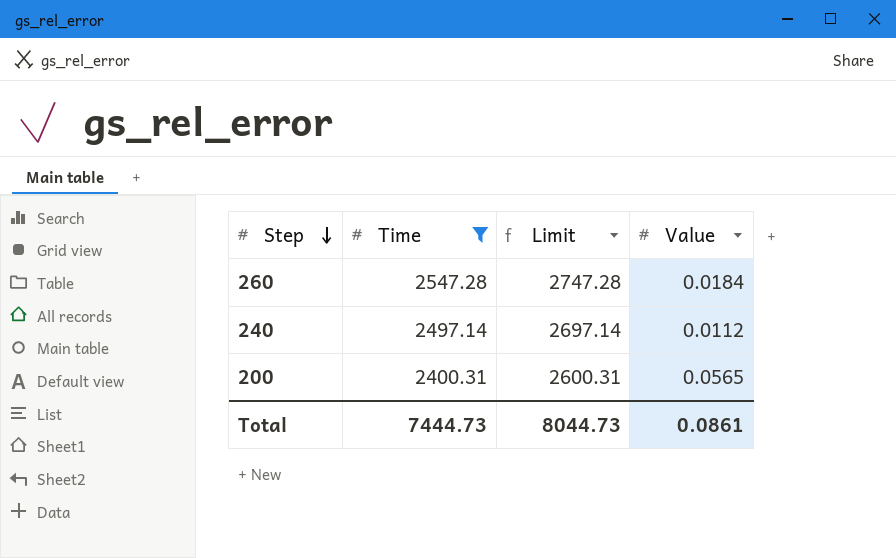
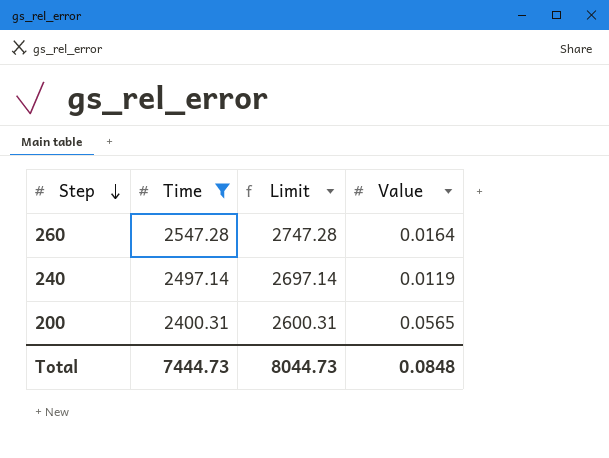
260 | Value: 0.0184 -> 0.0164
240 | Value: 0.0112 -> 0.0119
Total | Value: 0.0861 -> 0.0848

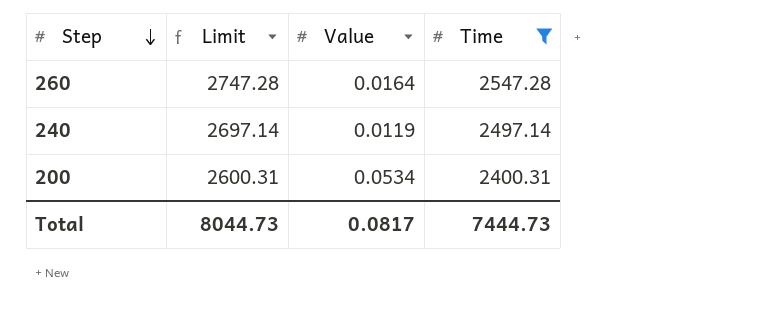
column Time | position: 2 -> 4
200 | Value: 0.0565 -> 0.0534
Total | Value: 0.0848 -> 0.0817

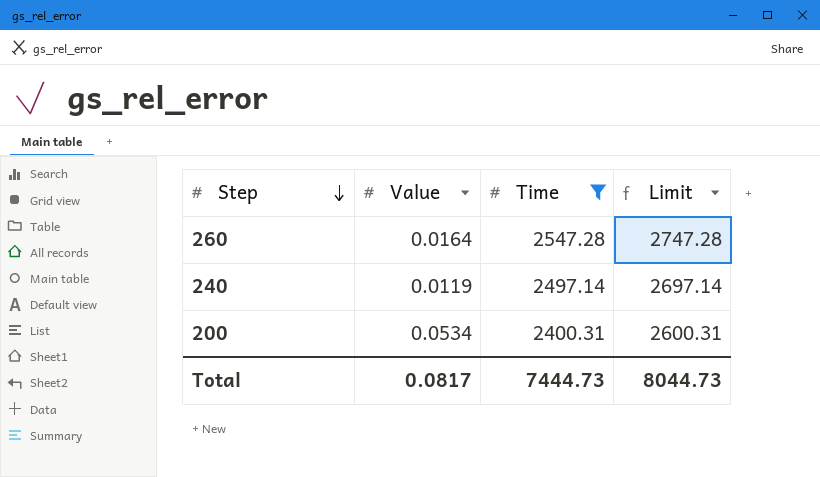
column Limit | position: 2 -> 4

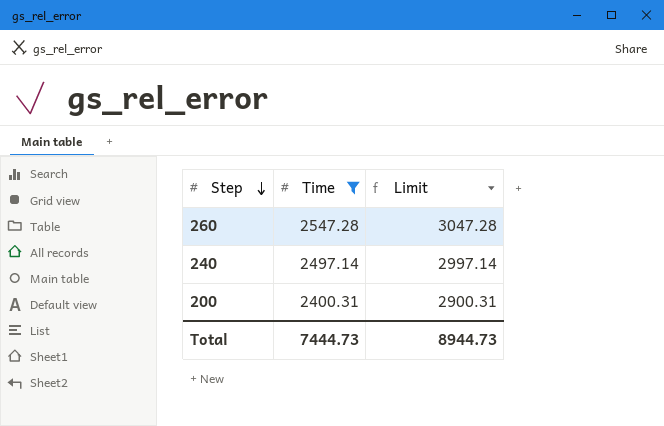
column Value | position: 2 -> none
column Limit | formula: [Time] + 200 -> [Time] + 500
Total | Limit: 8044.73 -> 8944.73

